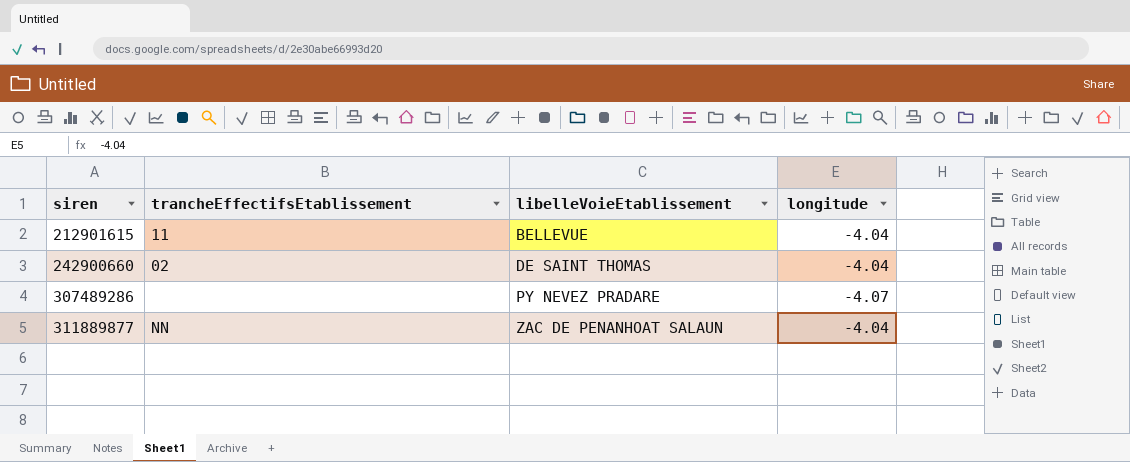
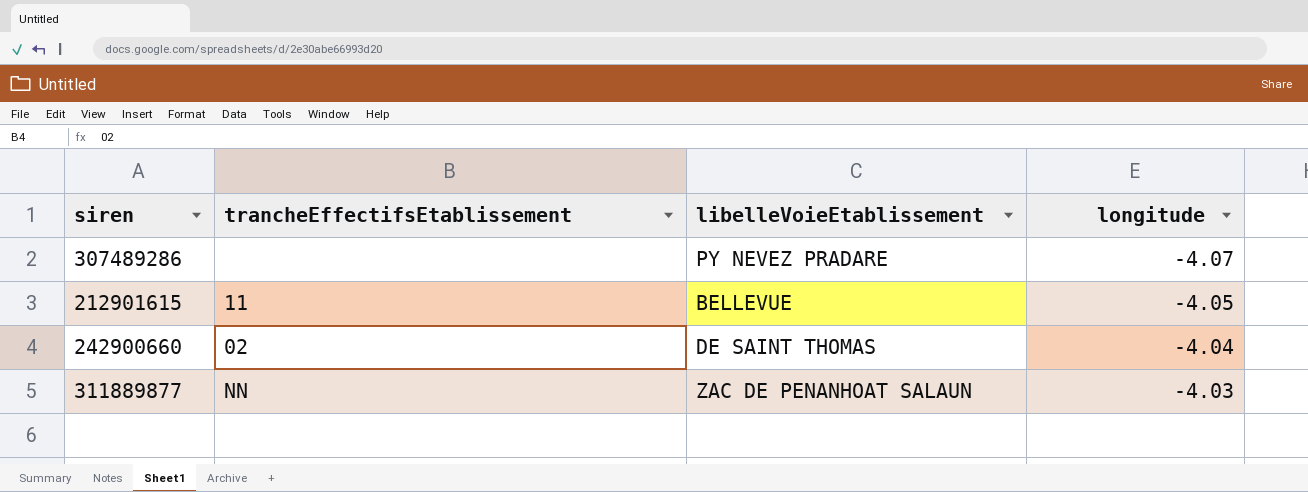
row order: siren ascending -> longitude ascending
212901615 | longitude: -4.04 -> -4.05
311889877 | longitude: -4.04 -> -4.03

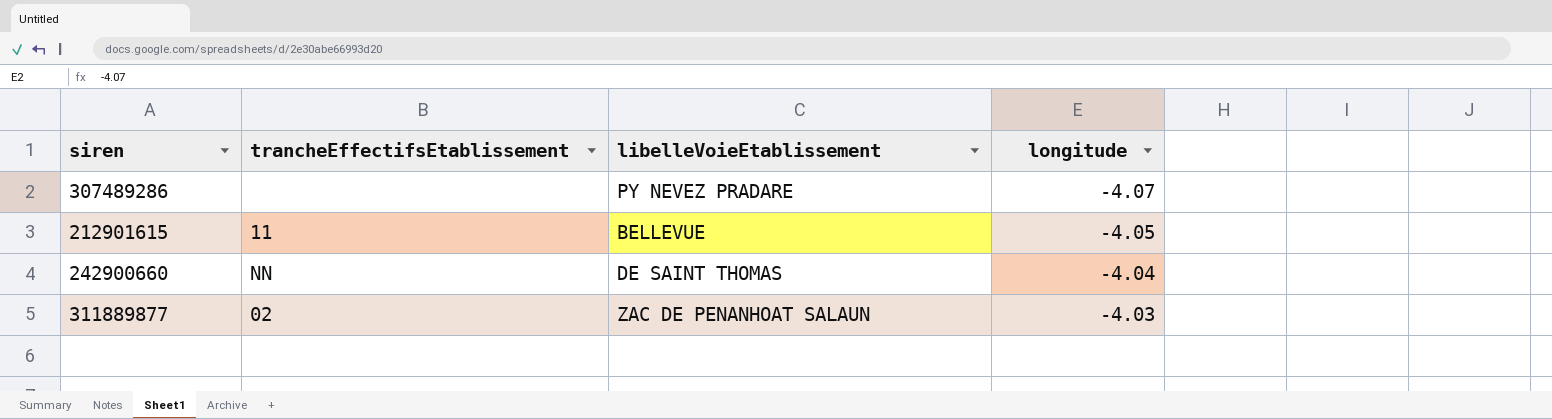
242900660 | trancheEffectifsEtablissement: 02 -> NN
311889877 | trancheEffectifsEtablissement: NN -> 02

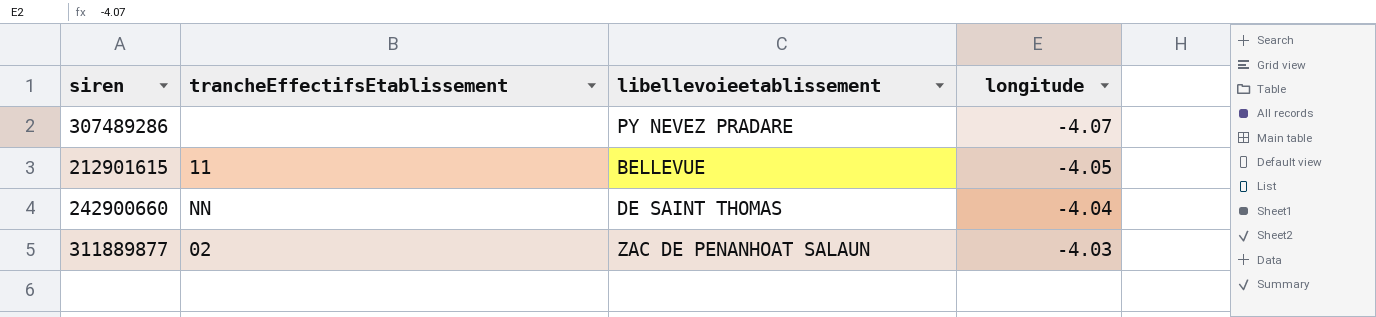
column name: libelleVoieEtablissement -> libellevoieetablissement

